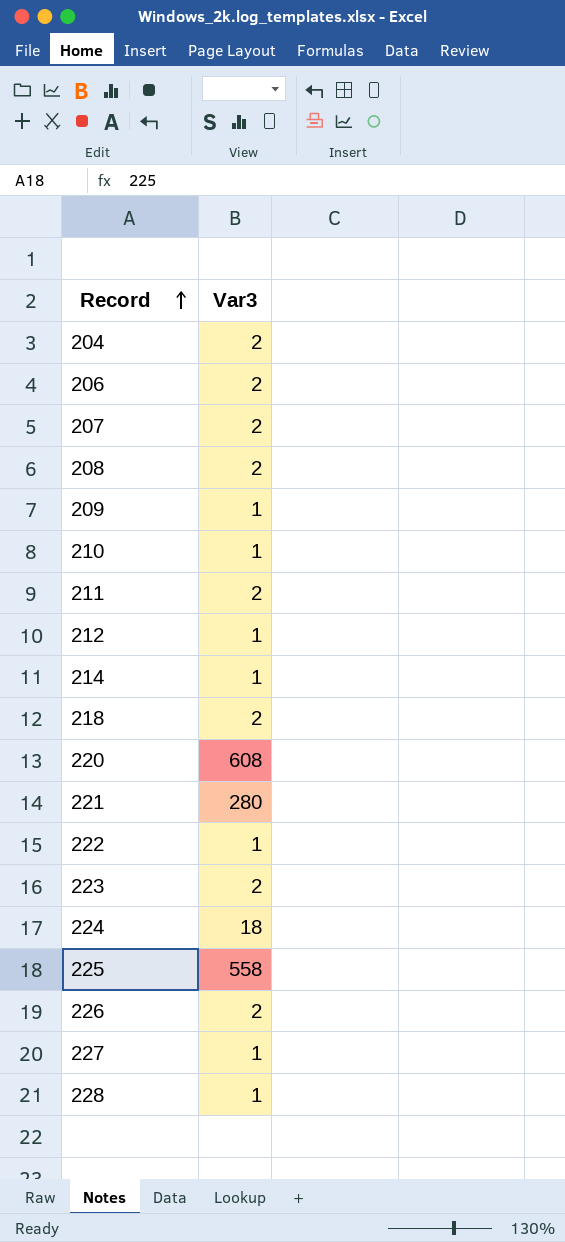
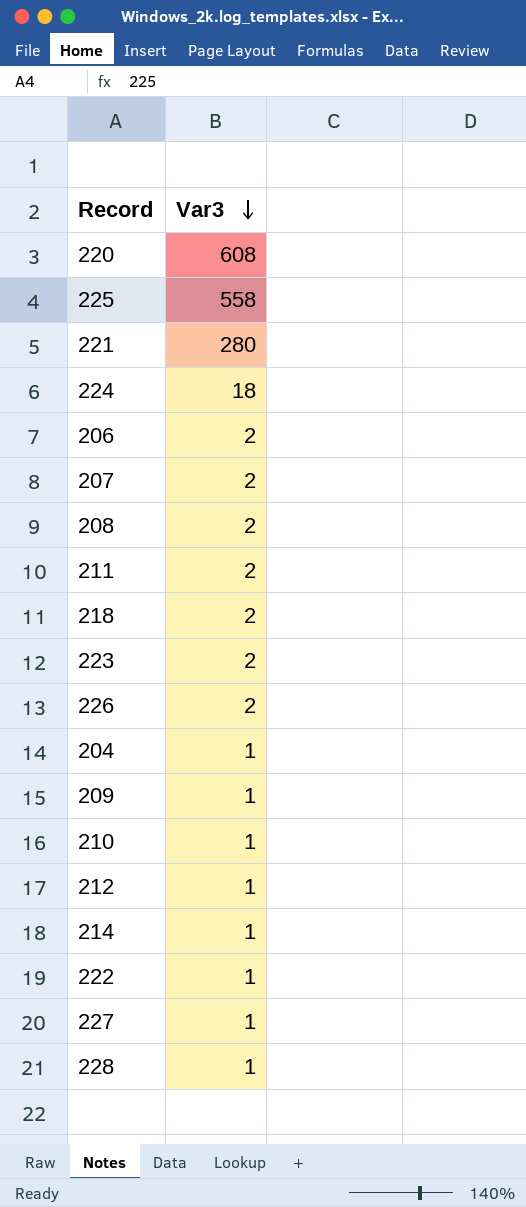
row order: Record ascending -> Var3 descending
204 | Var3: 2 -> 1

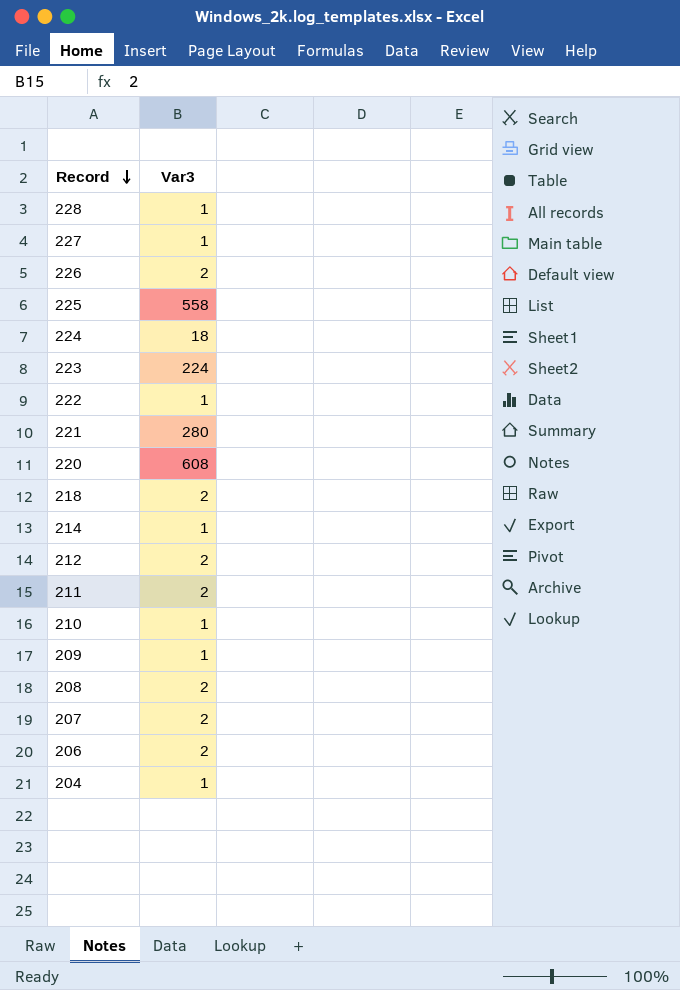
row order: Var3 descending -> Record descending
223 | Var3: 2 -> 224
212 | Var3: 1 -> 2

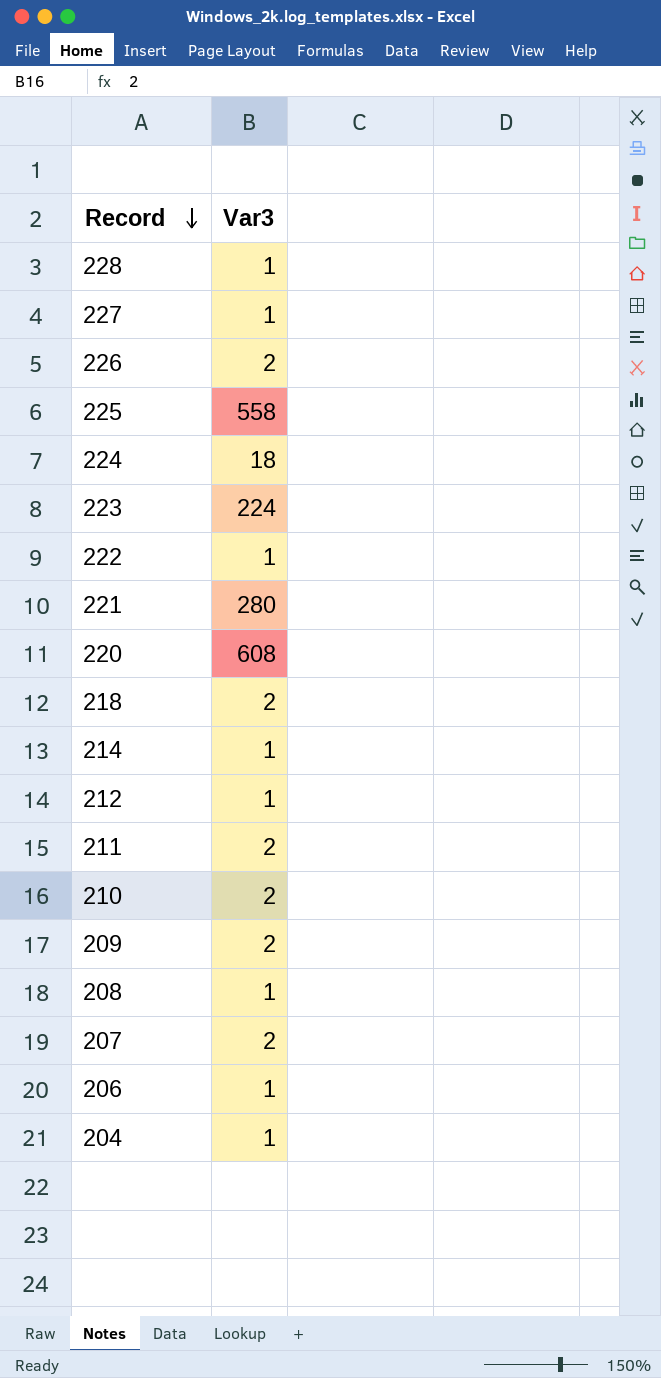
212 | Var3: 2 -> 1
210 | Var3: 1 -> 2
209 | Var3: 1 -> 2
208 | Var3: 2 -> 1
206 | Var3: 2 -> 1

